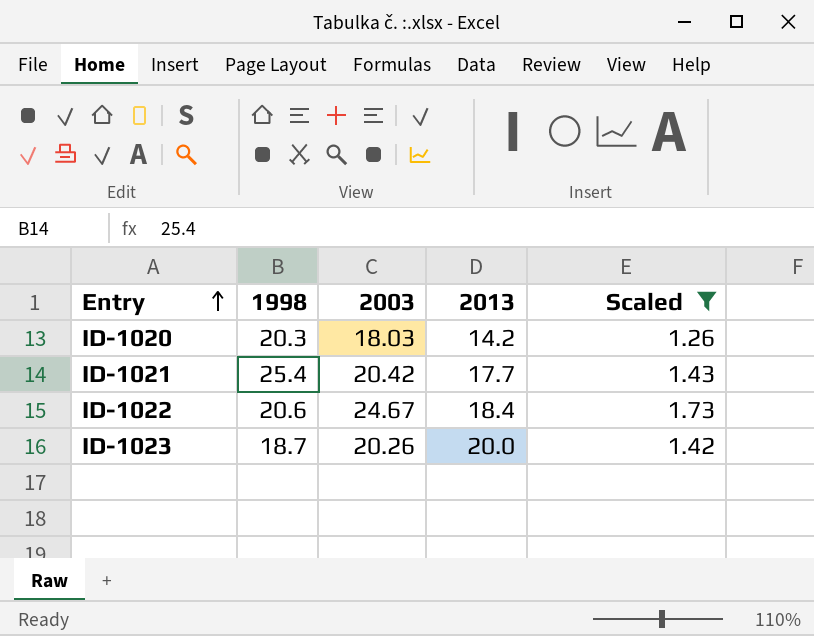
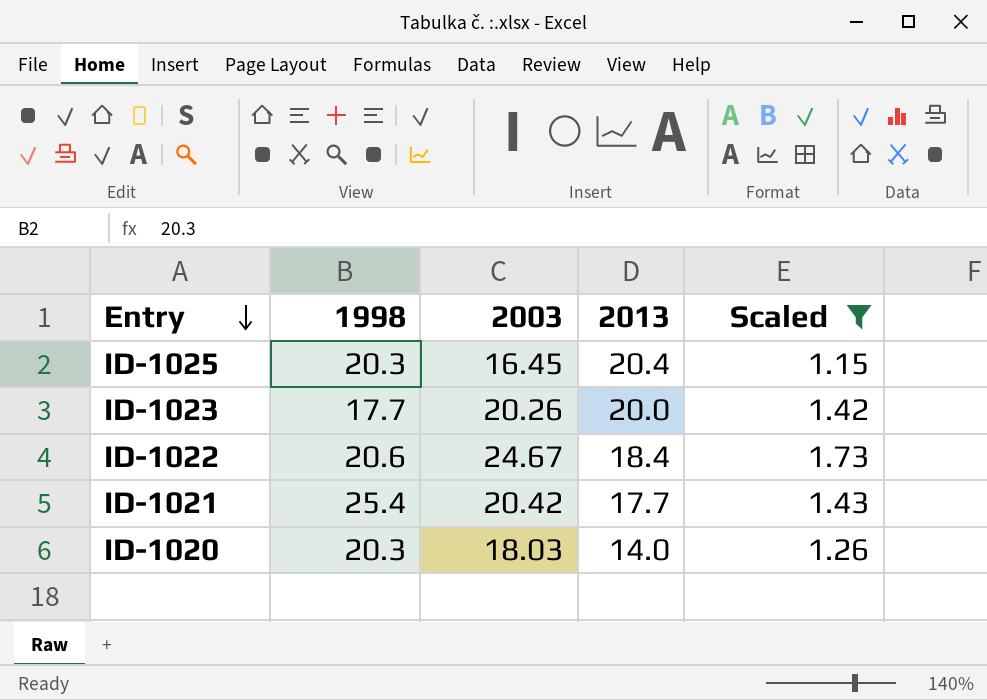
row order: Entry ascending -> Entry descending
row ID-1025: none -> 20.3 | 16.45 | 20.4 | 1.15
ID-1023 | 1998: 18.7 -> 17.7
ID-1020 | 2013: 14.2 -> 14.0

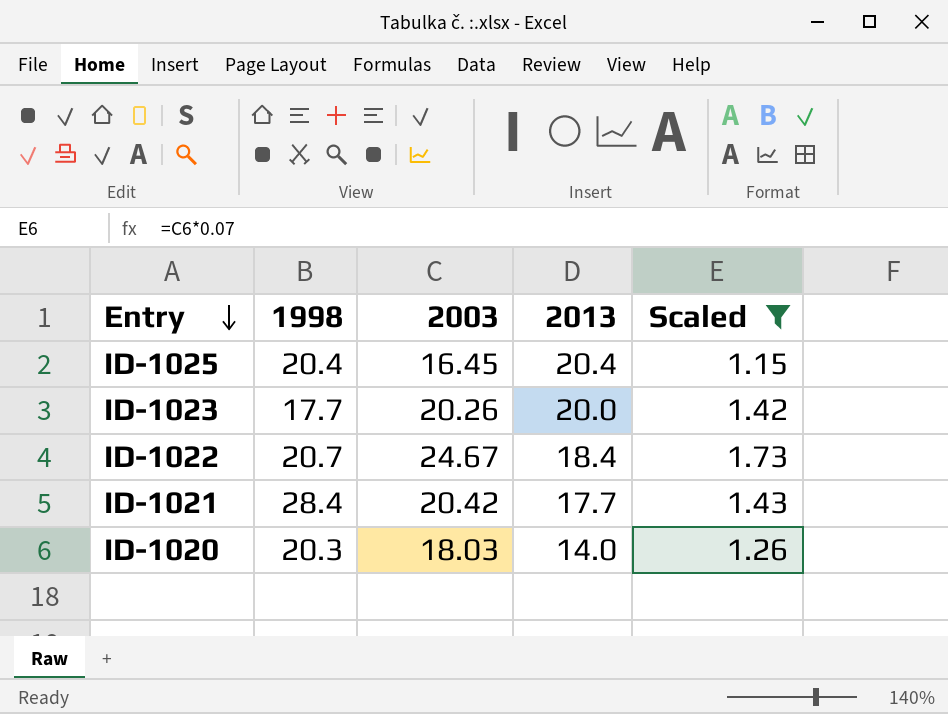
ID-1025 | 1998: 20.3 -> 20.4
ID-1022 | 1998: 20.6 -> 20.7
ID-1021 | 1998: 25.4 -> 28.4

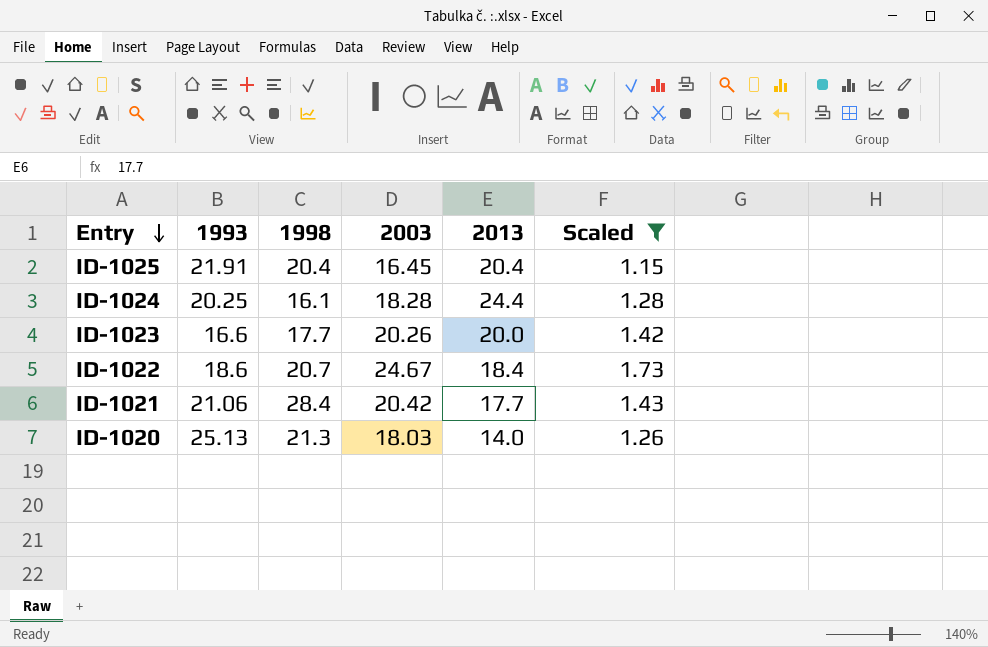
column 1993 | position: none -> 2
row ID-1024: none -> 20.25 | 16.1 | 18.28 | 24.4 | 1.28
ID-1020 | 1998: 20.3 -> 21.3

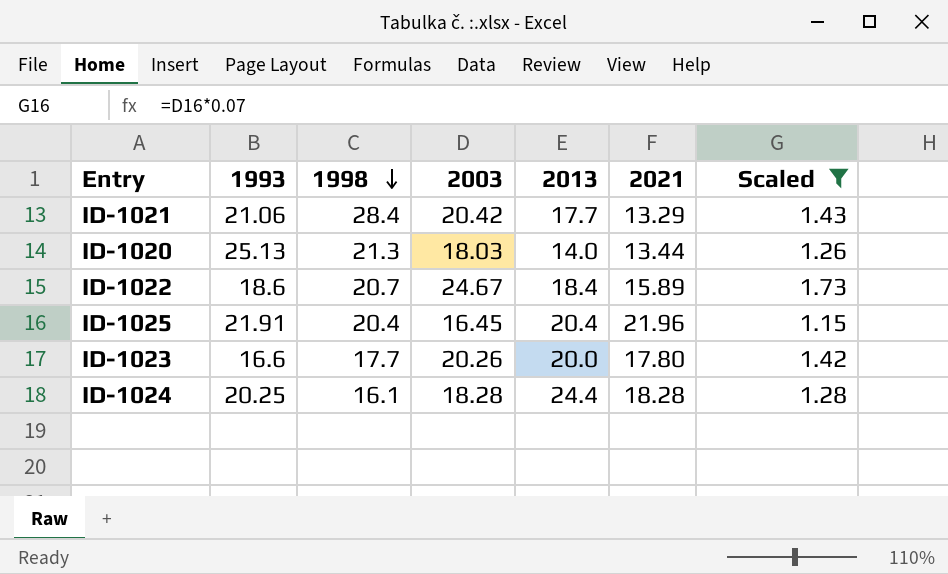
row order: Entry descending -> 1998 descending
column 2021 | position: none -> 6

